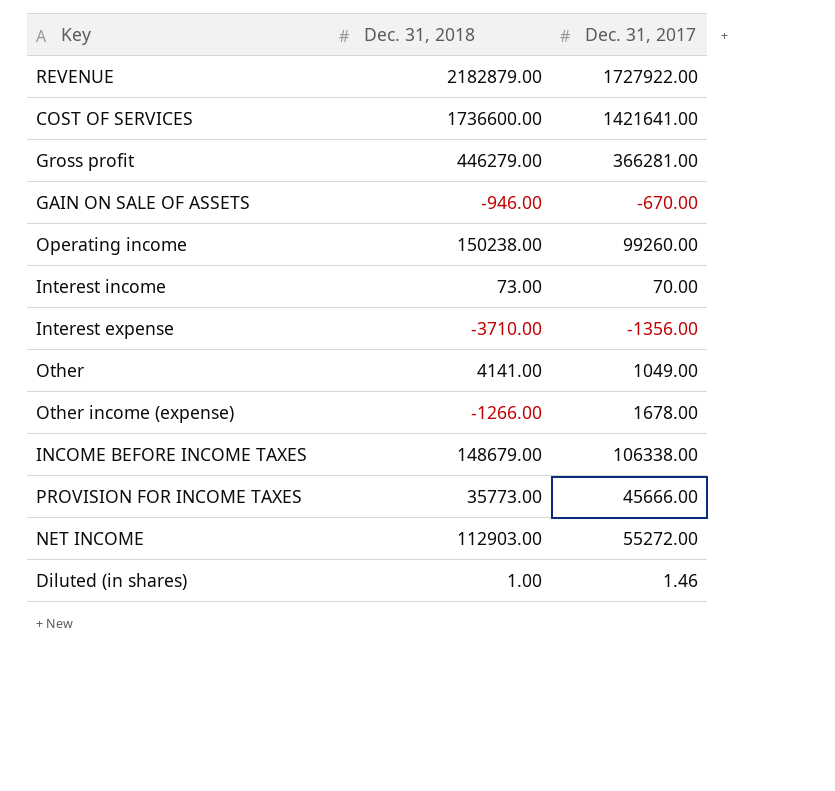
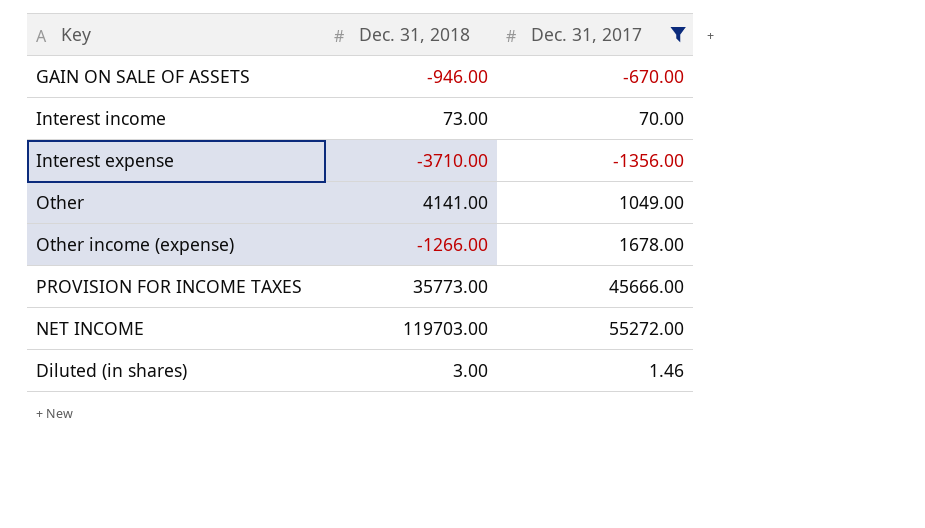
filter: none -> Dec. 31, 2017 <= 55272.00
NET INCOME | Dec. 31, 2018: 112903.00 -> 119703.00
Diluted (in shares) | Dec. 31, 2018: 1.00 -> 3.00

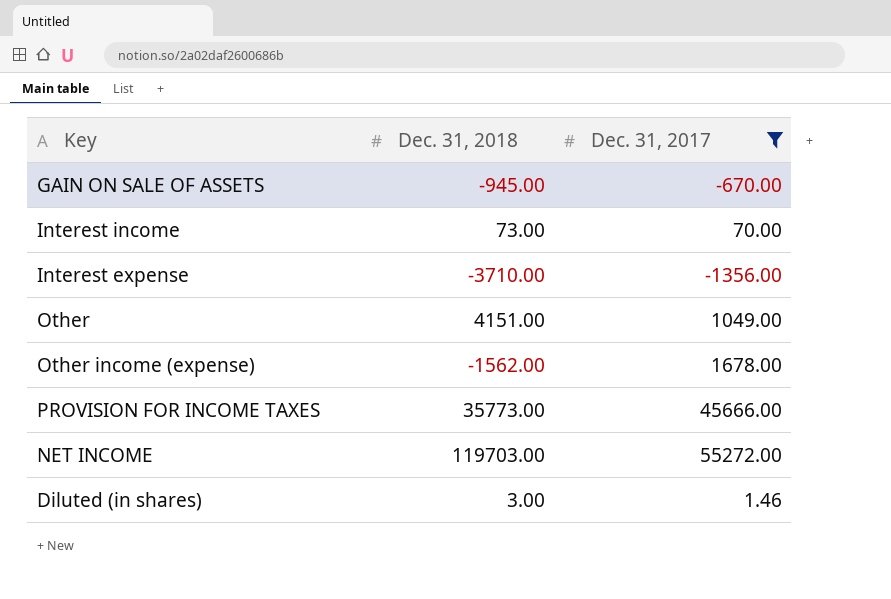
GAIN ON SALE OF ASSETS | Dec. 31, 2018: -946.00 -> -945.00
Other | Dec. 31, 2018: 4141.00 -> 4151.00
Other income (expense) | Dec. 31, 2018: -1266.00 -> -1562.00

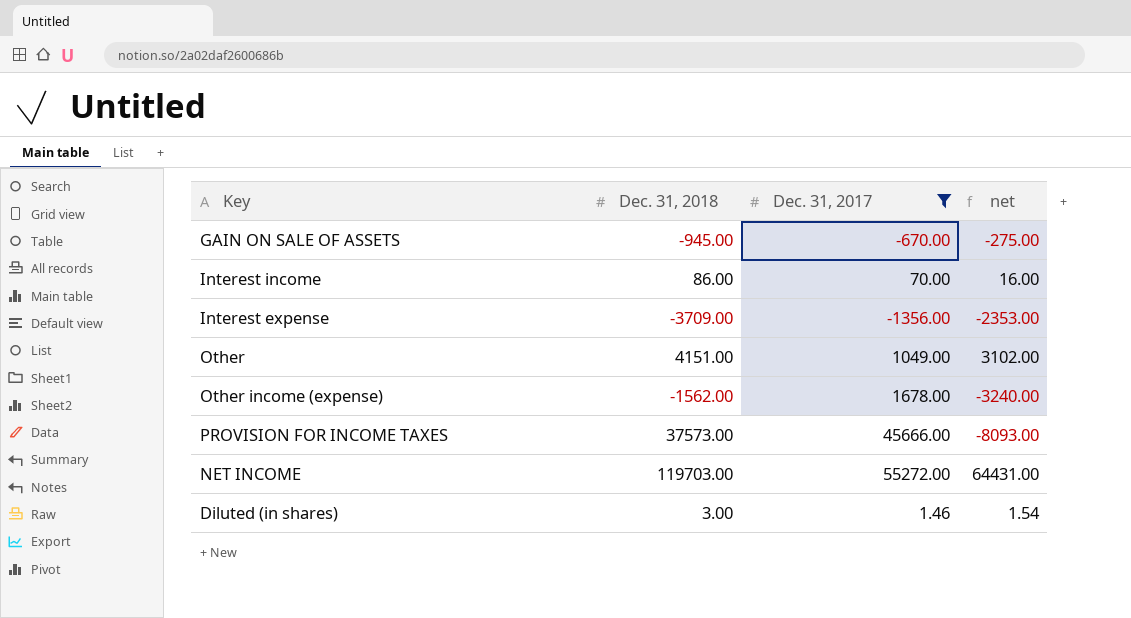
column net | formula: none -> [Dec. 31, 2018] - [Dec. 31, 2017]
Interest income | Dec. 31, 2018: 73.00 -> 86.00
Interest expense | Dec. 31, 2018: -3710.00 -> -3709.00
PROVISION FOR INCOME TAXES | Dec. 31, 2018: 35773.00 -> 37573.00

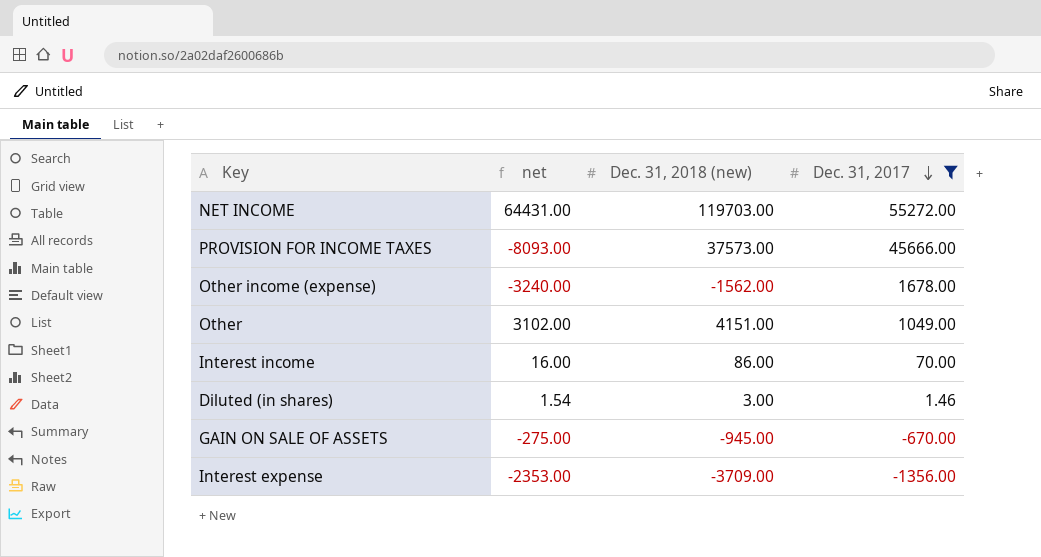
row order: none -> Dec. 31, 2017 descending
column net | position: 4 -> 2
column name: Dec. 31, 2018 -> Dec. 31, 2018 (new)

